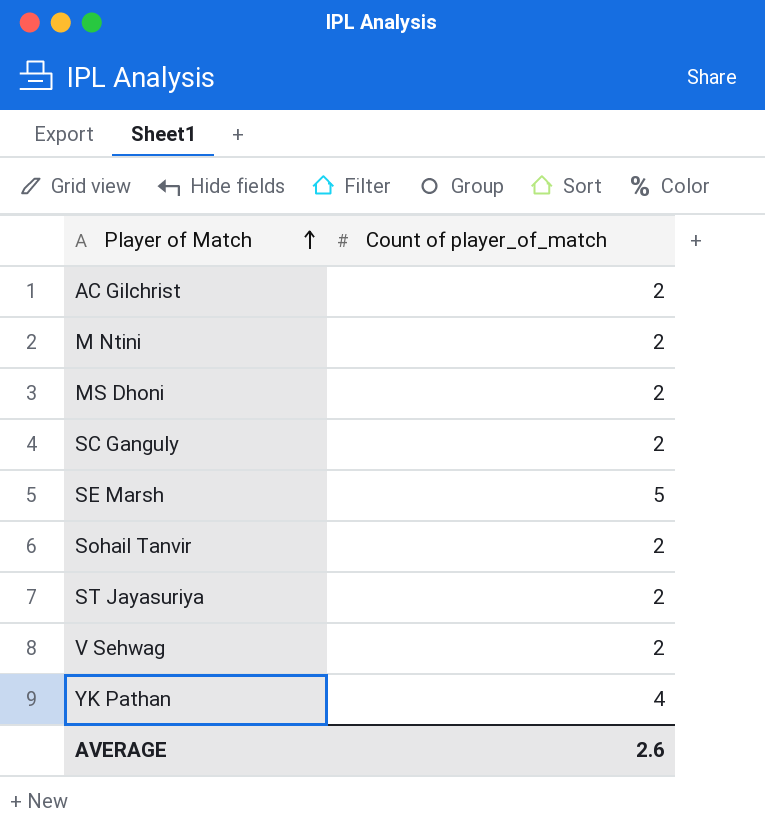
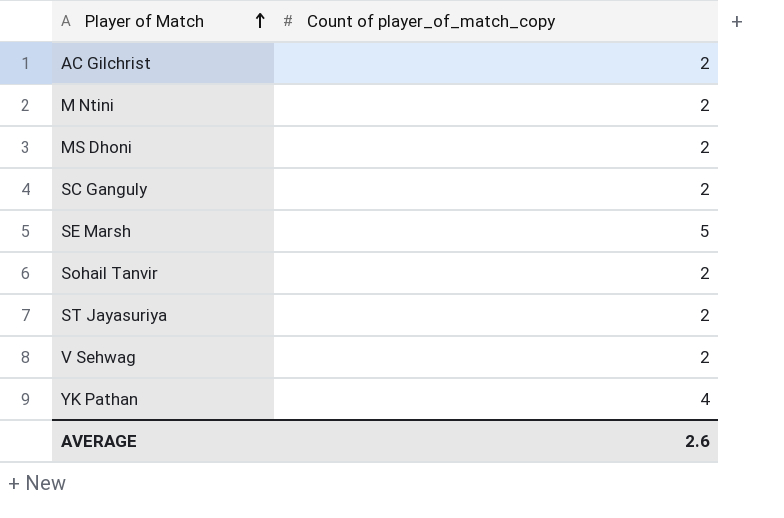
column name: Count of player_of_match -> Count of player_of_match_copy

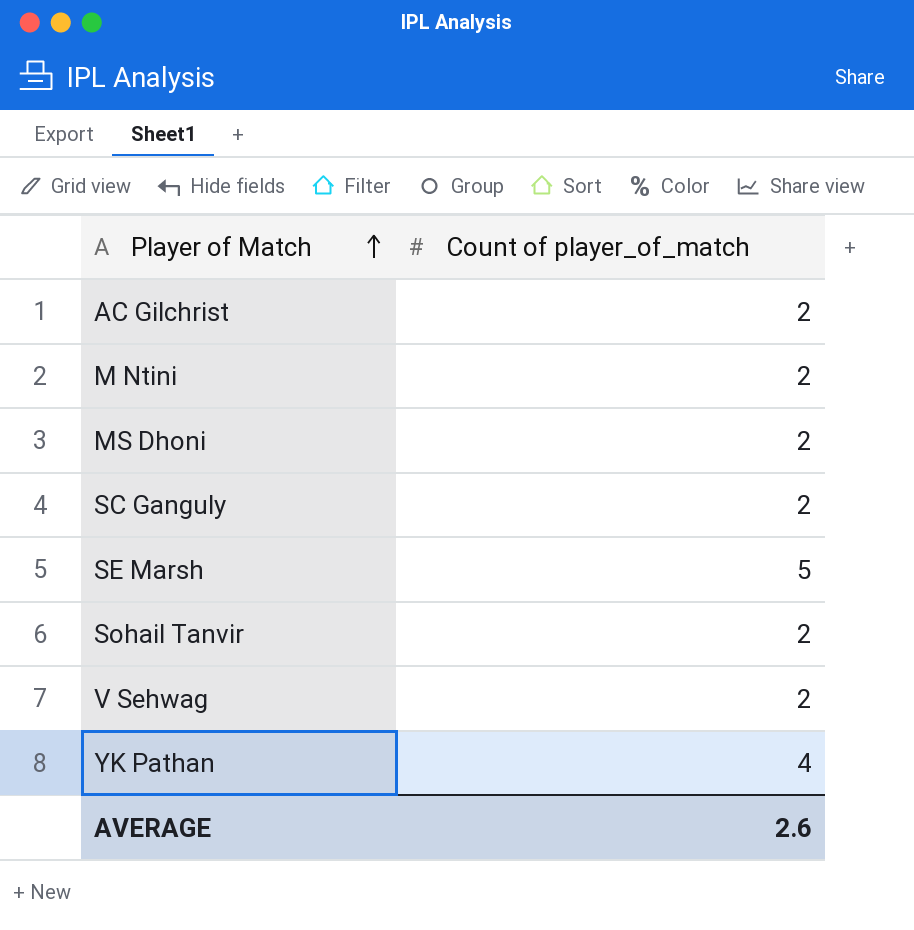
column name: Count of player_of_match_copy -> Count of player_of_match
row ST Jayasuriya: 2 -> none

